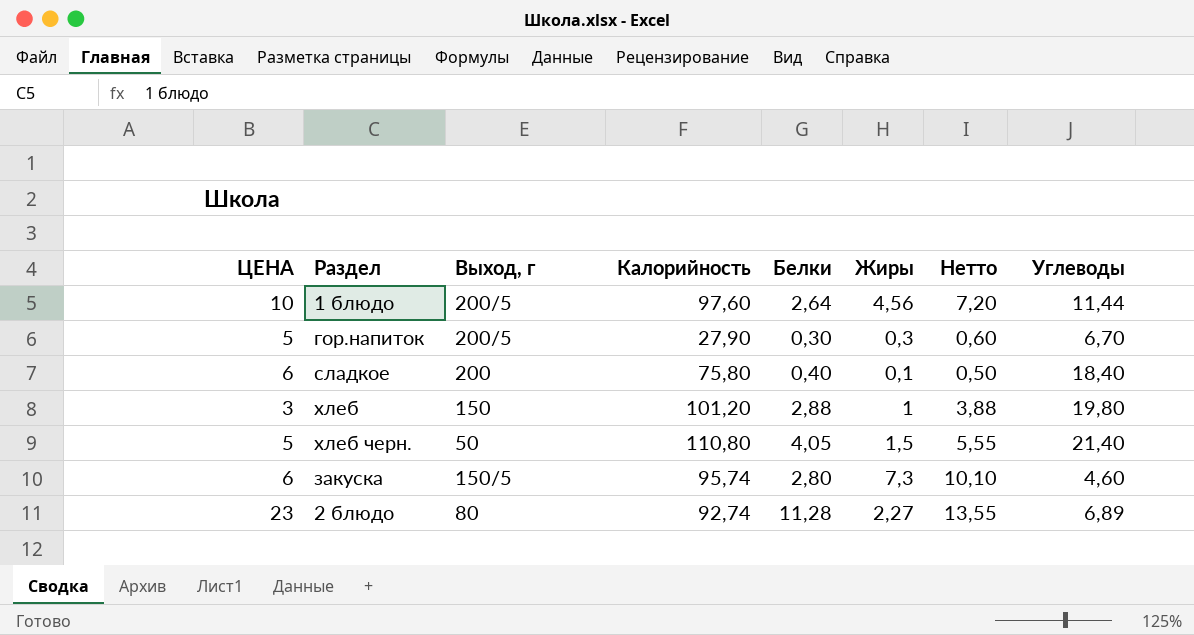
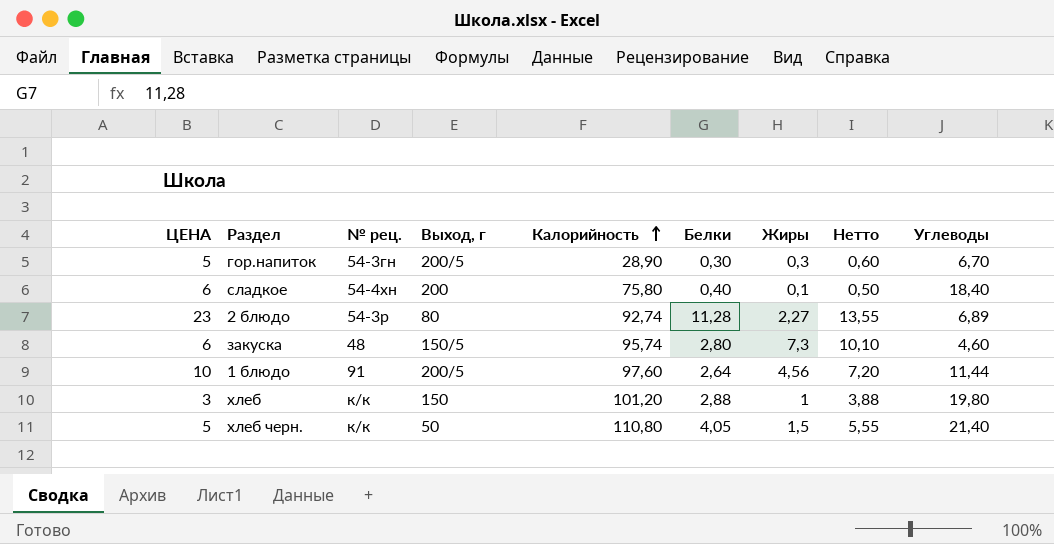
row order: none -> Калорийность ascending
column № рец. | position: none -> 3
гор.напиток | Калорийность: 27,90 -> 28,90

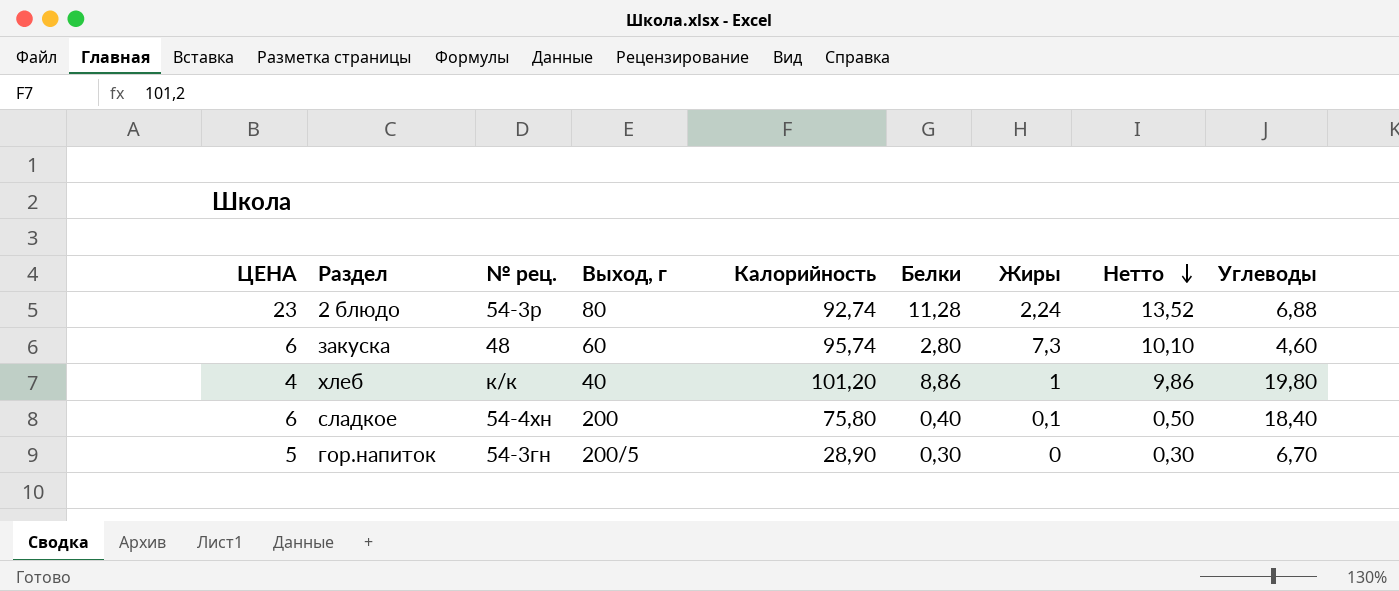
row order: Калорийность ascending -> Нетто descending
row 1 блюдо: 10 | 91 | 200/5 | 97,60 | 2,64 | 4,56 | 7,20 | 11,44 -> none
row хлеб черн.: 5 | к/к | 50 | 110,80 | 4,05 | 1,5 | 5,55 | 21,40 -> none
2 блюдо | Жиры: 2,27 -> 2,24
2 блюдо | Нетто: 13,55 -> 13,52
2 блюдо | Углеводы: 6,89 -> 6,88
закуска | Выход, г: 150/5 -> 60
хлеб | ЦЕНА: 3 -> 4
хлеб | Выход, г: 150 -> 40
хлеб | Белки: 2,88 -> 8,86
хлеб | Нетто: 3,88 -> 9,86
гор.напиток | Жиры: 0,3 -> 0
гор.напиток | Нетто: 0,60 -> 0,30

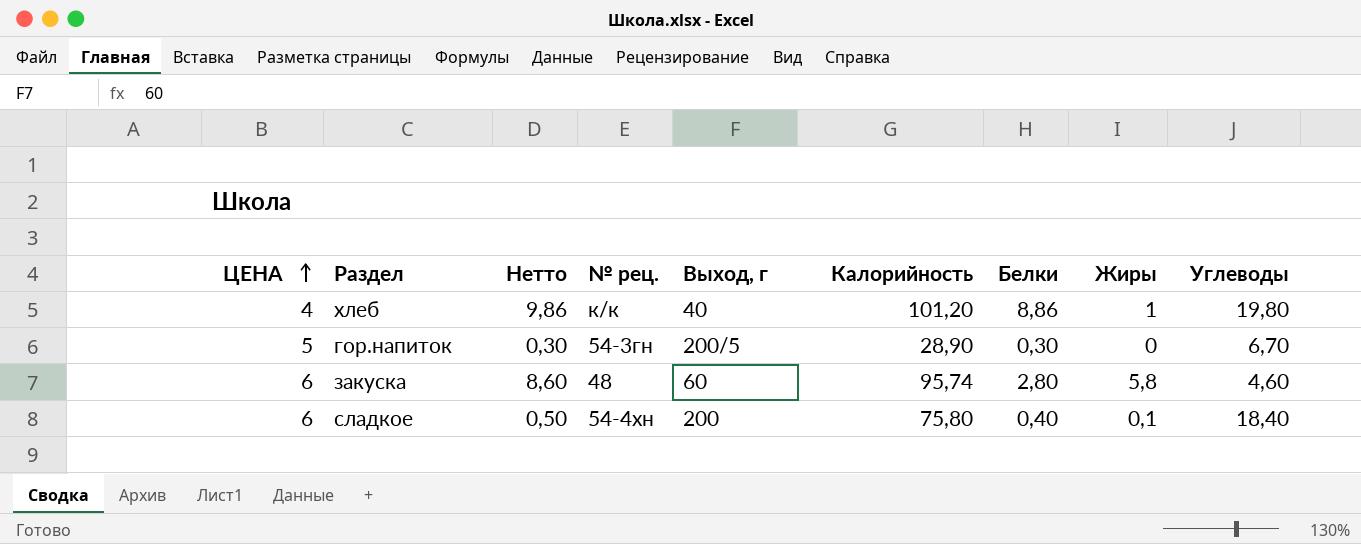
row order: Нетто descending -> ЦЕНА ascending
column Нетто | position: 8 -> 3
row 2 блюдо: 23 | 54-3р | 80 | 92,74 | 11,28 | 2,24 | 13,52 | 6,88 -> none
закуска | Нетто: 10,10 -> 8,60
закуска | Жиры: 7,3 -> 5,8

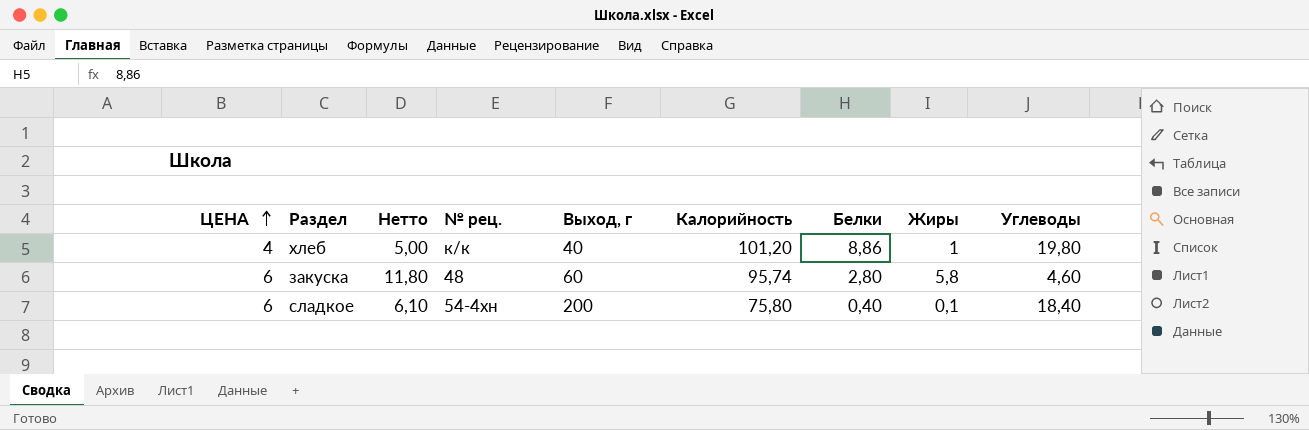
column Нетто | formula: [Белки] + [Жиры] -> [ЦЕНА] + [Жиры]
row гор.напиток: 5 | 0,30 | 54-3гн | 200/5 | 28,90 | 0,30 | 0 | 6,70 -> none

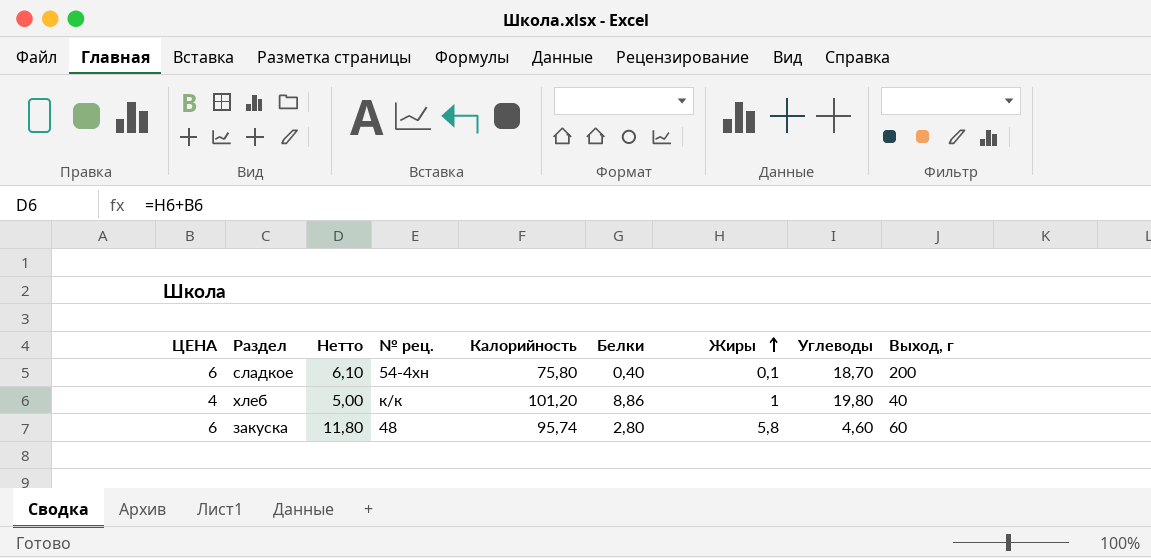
row order: ЦЕНА ascending -> Жиры ascending
column Выход, г | position: 5 -> 9
сладкое | Углеводы: 18,40 -> 18,70

